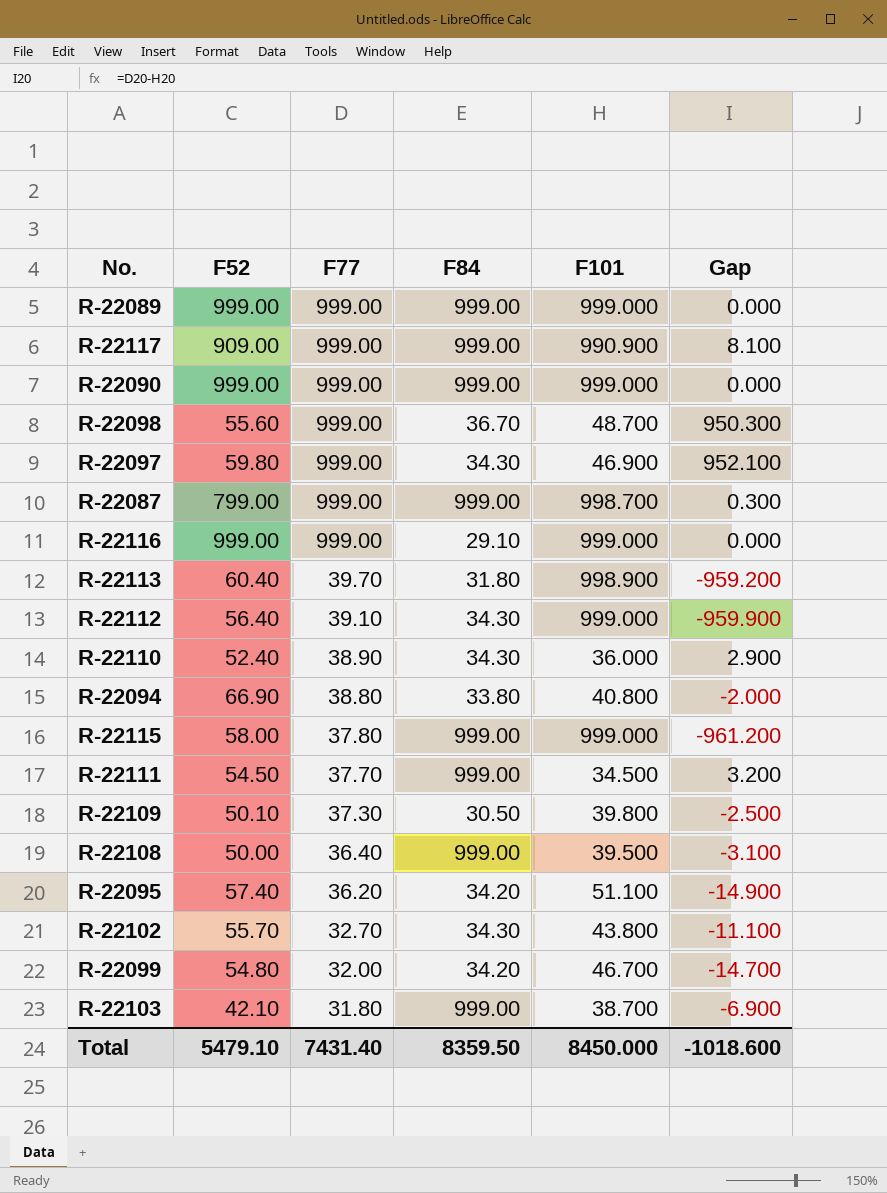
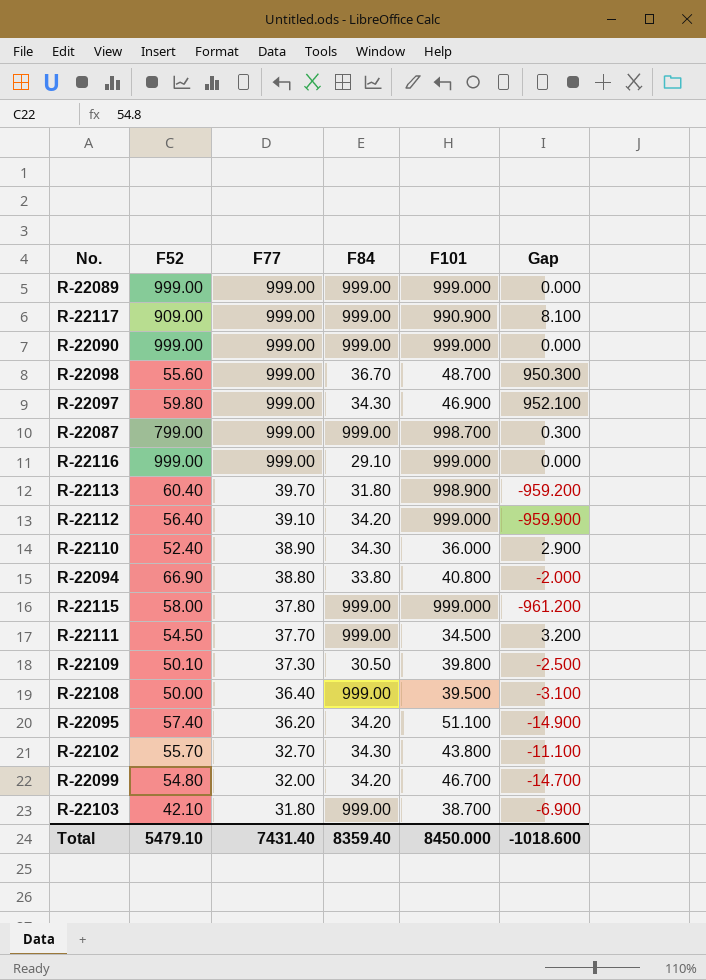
R-22112 | F84: 34.30 -> 34.20
Total | F84: 8359.50 -> 8359.40

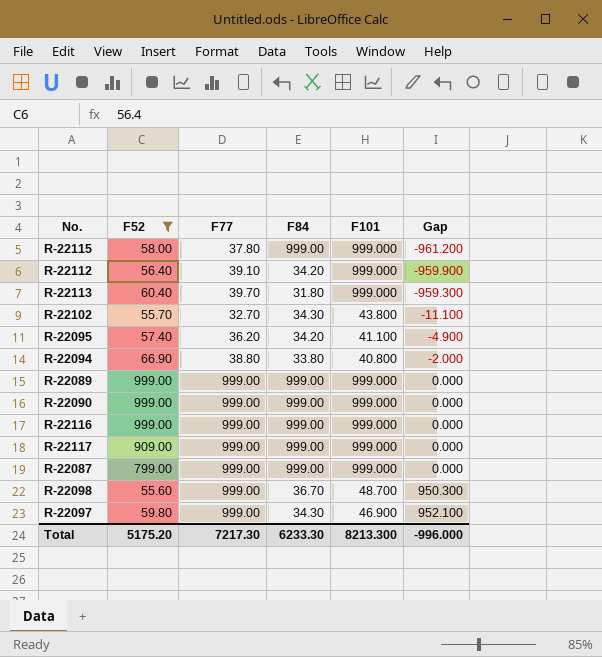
filter: none -> F52 >= 55.60
row order: F77 descending -> Gap ascending
R-22113 | F101: 998.900 -> 999.000
R-22113 | Gap: -959.200 -> -959.300
R-22095 | F101: 51.100 -> 41.100
R-22095 | Gap: -14.900 -> -4.900
R-22116 | F84: 29.10 -> 999.00
R-22117 | F101: 990.900 -> 999.000
R-22117 | Gap: 8.100 -> 0.000
R-22087 | F101: 998.700 -> 999.000
R-22087 | Gap: 0.300 -> 0.000
Total | F52: 5479.10 -> 5175.20
Total | F77: 7431.40 -> 7217.30
Total | F84: 8359.40 -> 6233.30
Total | F101: 8450.000 -> 8213.300
Total | Gap: -1018.600 -> -996.000

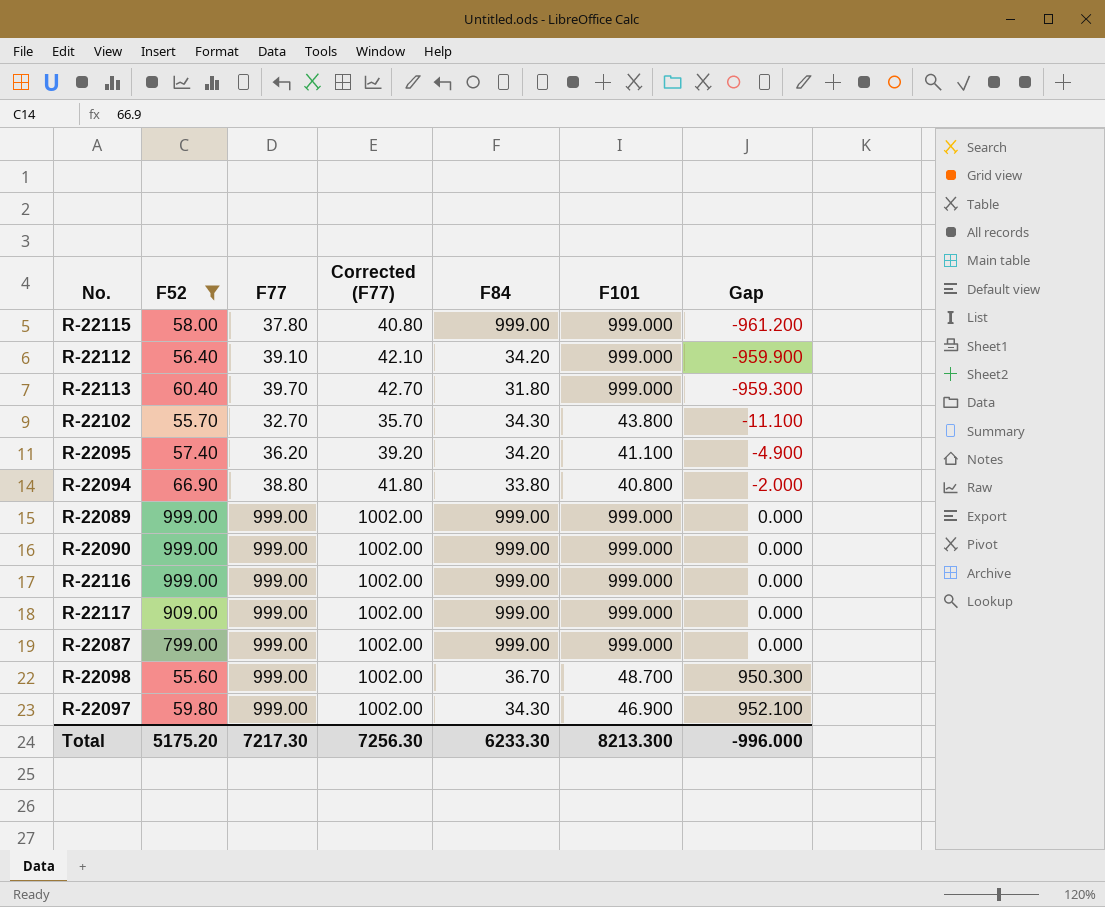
column Corrected (F77) | formula: none -> [F77] + 3

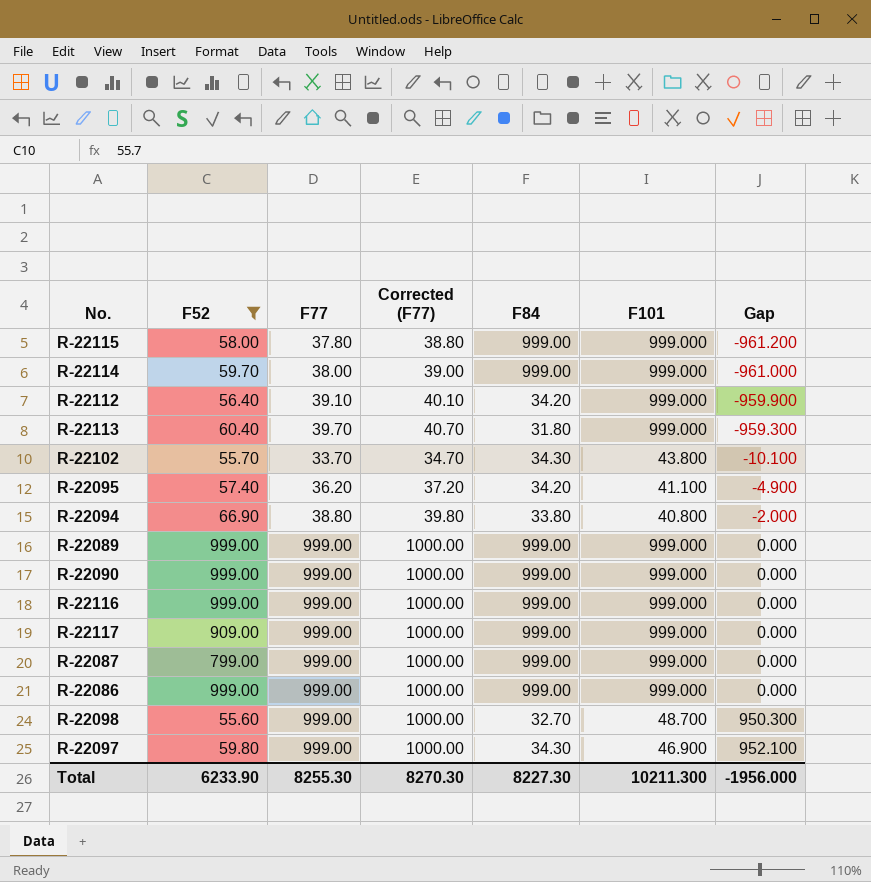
column Corrected (F77) | formula: [F77] + 3 -> [F77] + 1
row R-22114: none -> 59.70 | 38.00 | 39.00 | 999.00 | 999.000 | -961.000
R-22102 | F77: 32.70 -> 33.70
R-22102 | Gap: -11.100 -> -10.100
row R-22086: none -> 999.00 | 999.00 | 1000.00 | 999.00 | 999.000 | 0.000
R-22098 | F84: 36.70 -> 32.70
Total | F52: 5175.20 -> 6233.90
Total | F77: 7217.30 -> 8255.30
Total | Corrected (F77): 7256.30 -> 8270.30
Total | F84: 6233.30 -> 8227.30
Total | F101: 8213.300 -> 10211.300
Total | Gap: -996.000 -> -1956.000

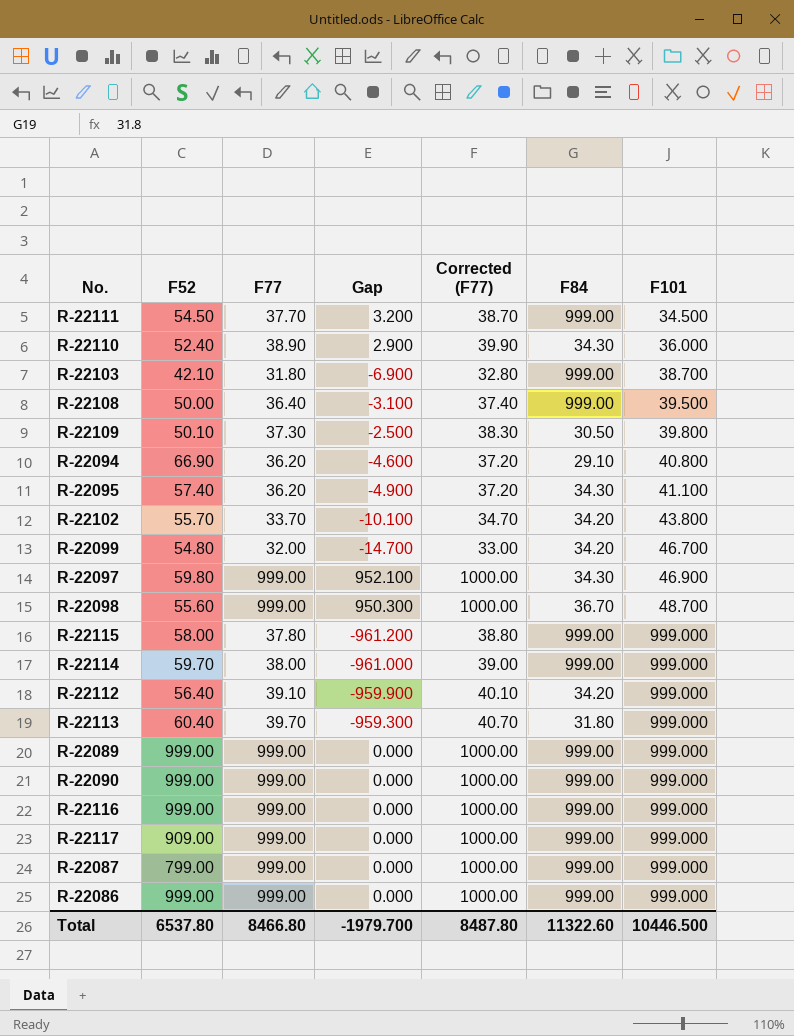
filter: F52 >= 55.60 -> none
row order: Gap ascending -> F101 ascending
column Gap | position: 7 -> 4
R-22094 | F77: 38.80 -> 36.20
R-22094 | Gap: -2.000 -> -4.600
R-22094 | Corrected (F77): 39.80 -> 37.20
R-22094 | F84: 33.80 -> 29.10
R-22095 | F84: 34.20 -> 34.30
R-22102 | F84: 34.30 -> 34.20
R-22098 | F84: 32.70 -> 36.70
Total | F52: 6233.90 -> 6537.80
Total | F77: 8255.30 -> 8466.80
Total | Gap: -1956.000 -> -1979.700
Total | Corrected (F77): 8270.30 -> 8487.80
Total | F84: 8227.30 -> 11322.60
Total | F101: 10211.300 -> 10446.500

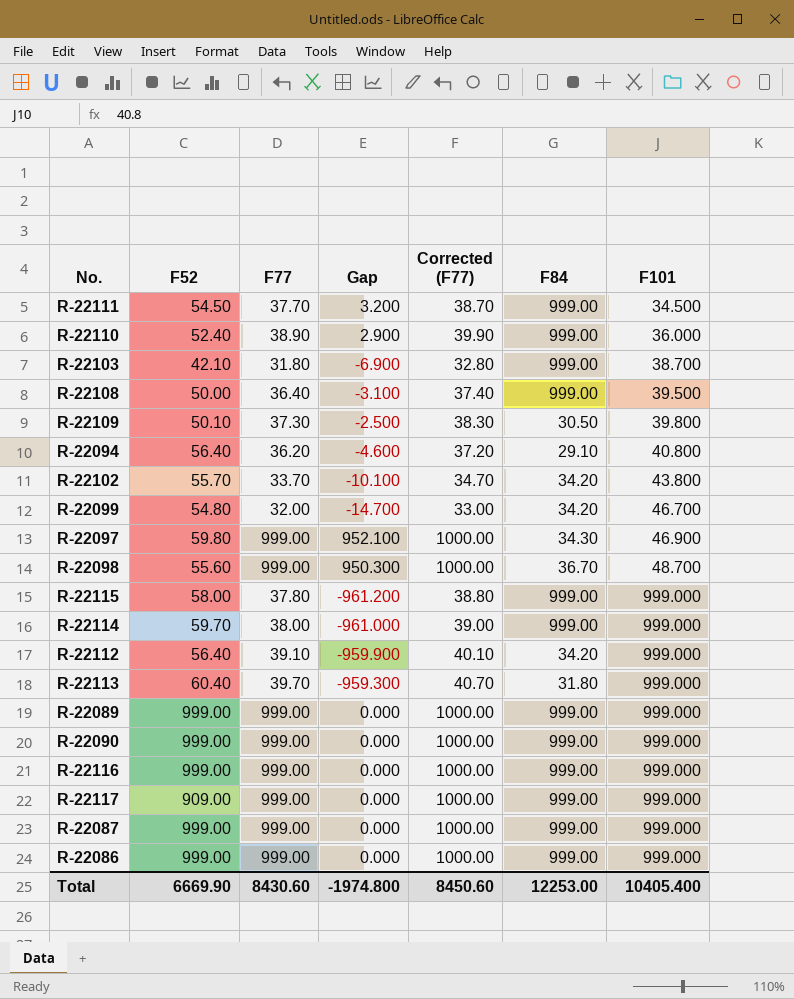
row R-22095: 57.40 | 36.20 | -4.900 | 37.20 | 34.30 | 41.100 -> none
R-22110 | F84: 34.30 -> 999.00
R-22094 | F52: 66.90 -> 56.40
R-22087 | F52: 799.00 -> 999.00
Total | F52: 6537.80 -> 6669.90
Total | F77: 8466.80 -> 8430.60
Total | Gap: -1979.700 -> -1974.800
Total | Corrected (F77): 8487.80 -> 8450.60
Total | F84: 11322.60 -> 12253.00
Total | F101: 10446.500 -> 10405.400

